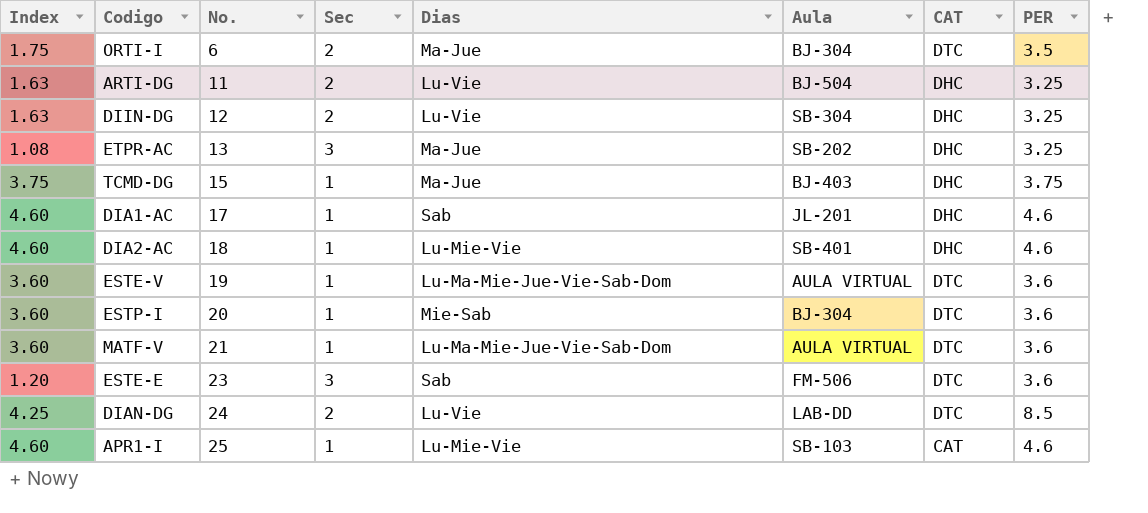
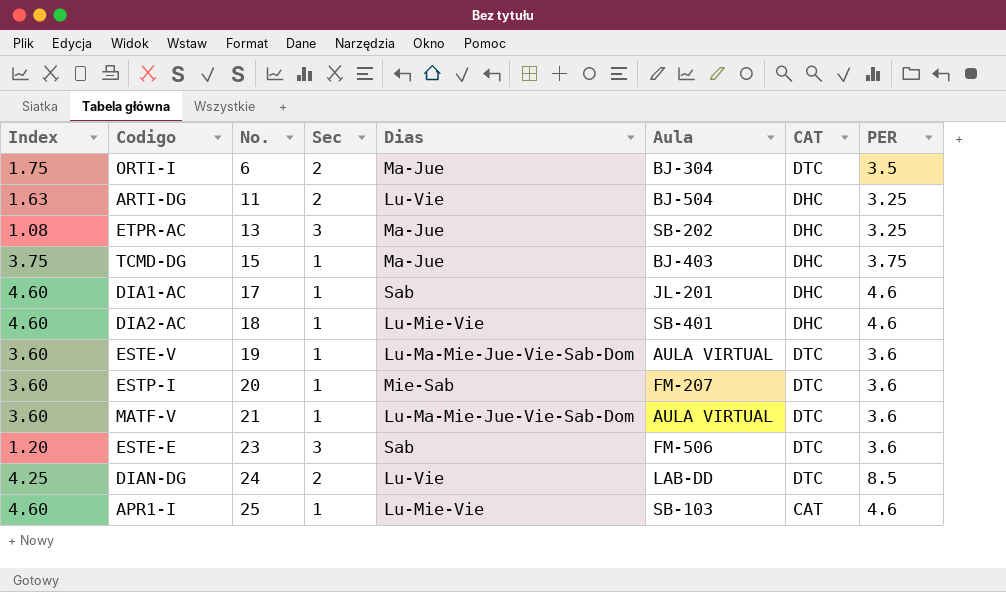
row DIIN-DG: 1.63 | 12 | 2 | Lu-Vie | SB-304 | DHC | 3.25 -> none
ESTP-I | Aula: BJ-304 -> FM-207

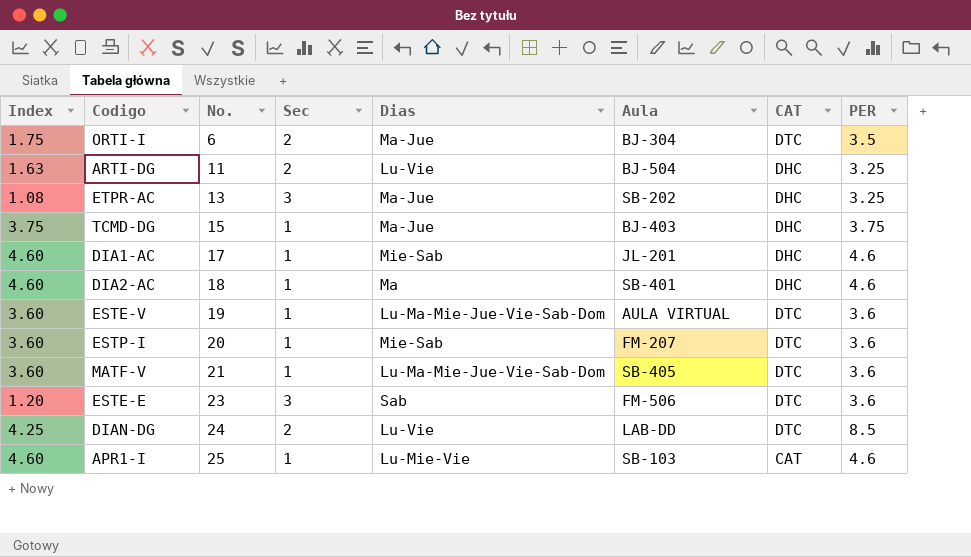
DIA1-AC | Dias: Sab -> Mie-Sab
DIA2-AC | Dias: Lu-Mie-Vie -> Ma
MATF-V | Aula: AULA VIRTUAL -> SB-405

